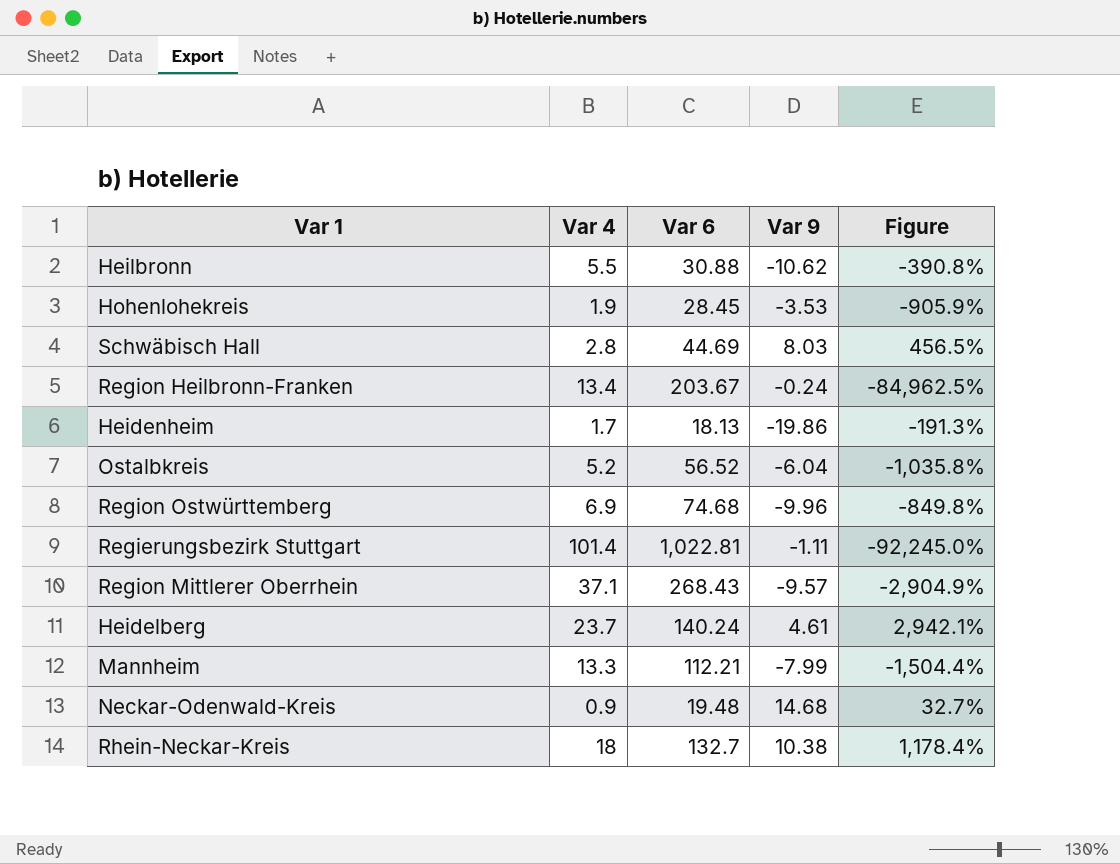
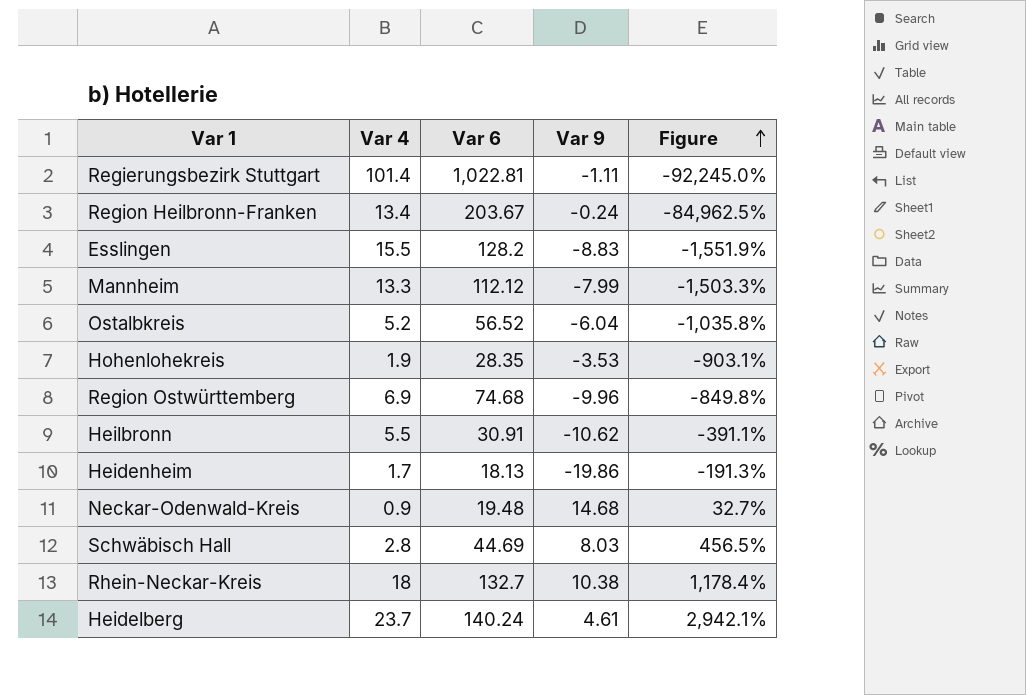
row order: none -> Figure ascending
row Region Mittlerer Oberrhein: 37.1 | 268.43 | -9.57 | -2,904.9% -> none
row Esslingen: none -> 15.5 | 128.2 | -8.83 | -1,551.9%
Mannheim | Var 6: 112.21 -> 112.12
Mannheim | Figure: -1,504.4% -> -1,503.3%
Hohenlohekreis | Var 6: 28.45 -> 28.35
Hohenlohekreis | Figure: -905.9% -> -903.1%
Heilbronn | Var 6: 30.88 -> 30.91
Heilbronn | Figure: -390.8% -> -391.1%

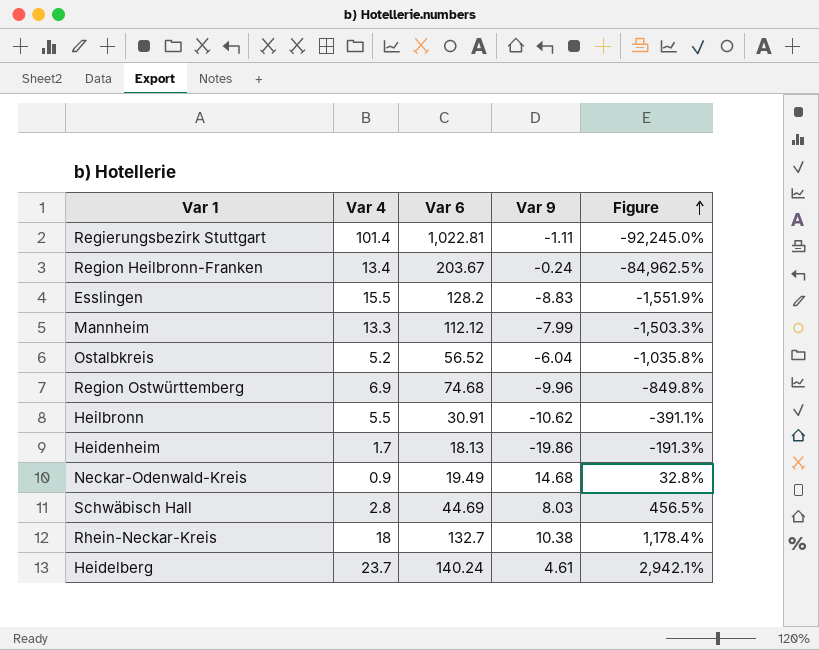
row Hohenlohekreis: 1.9 | 28.35 | -3.53 | -903.1% -> none
Neckar-Odenwald-Kreis | Var 6: 19.48 -> 19.49
Neckar-Odenwald-Kreis | Figure: 32.7% -> 32.8%

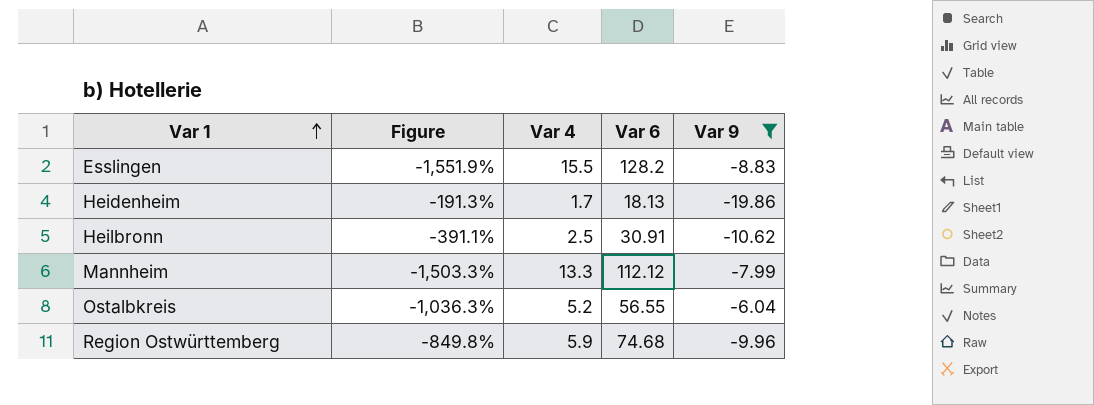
filter: none -> Var 9 <= -6.04
row order: Figure ascending -> Var 1 ascending
column Figure | position: 5 -> 2
Heilbronn | Var 4: 5.5 -> 2.5
Ostalbkreis | Figure: -1,035.8% -> -1,036.3%
Ostalbkreis | Var 6: 56.52 -> 56.55
Region Ostwürttemberg | Var 4: 6.9 -> 5.9

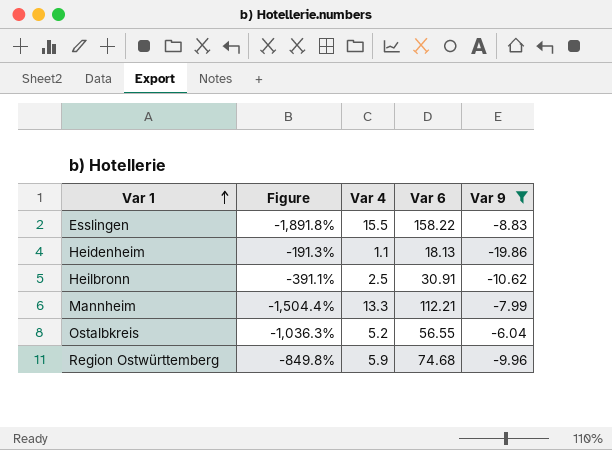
Esslingen | Figure: -1,551.9% -> -1,891.8%
Esslingen | Var 6: 128.2 -> 158.22
Heidenheim | Var 4: 1.7 -> 1.1
Mannheim | Figure: -1,503.3% -> -1,504.4%
Mannheim | Var 6: 112.12 -> 112.21

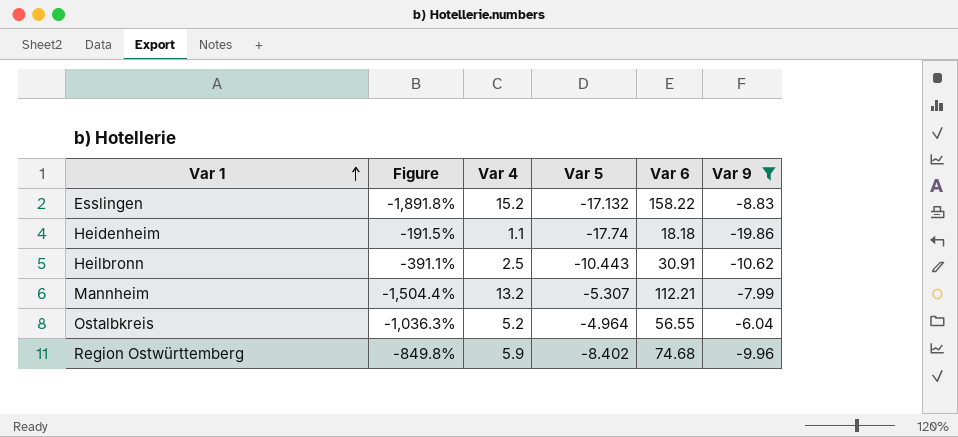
column Var 5 | position: none -> 4
Esslingen | Var 4: 15.5 -> 15.2
Heidenheim | Figure: -191.3% -> -191.5%
Heidenheim | Var 6: 18.13 -> 18.18
Mannheim | Var 4: 13.3 -> 13.2

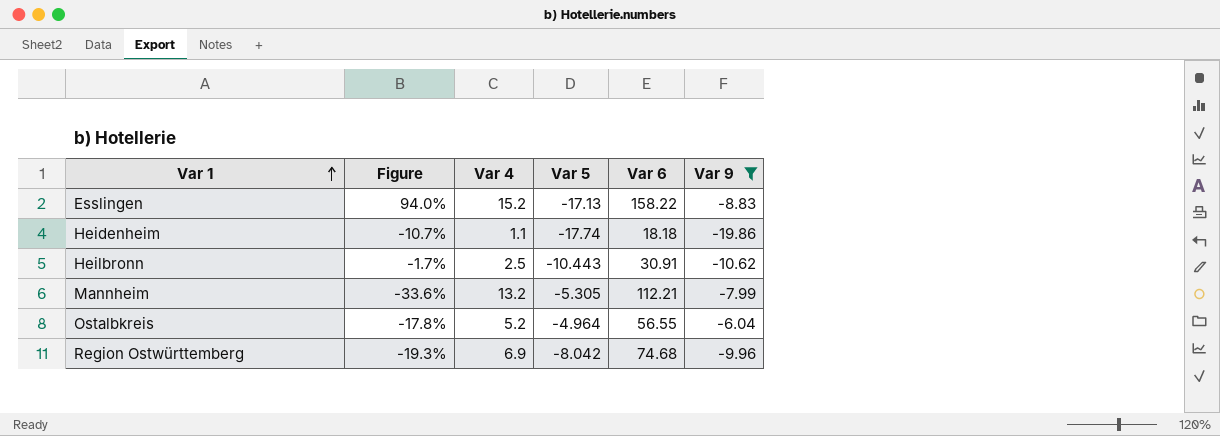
column Figure | formula: ([Var 6] - [Var 9]) / [Var 9] -> ([Var 5] - [Var 9]) / [Var 9]
Esslingen | Var 5: -17.132 -> -17.13
Mannheim | Var 5: -5.307 -> -5.305
Region Ostwürttemberg | Var 4: 5.9 -> 6.9
Region Ostwürttemberg | Var 5: -8.402 -> -8.042

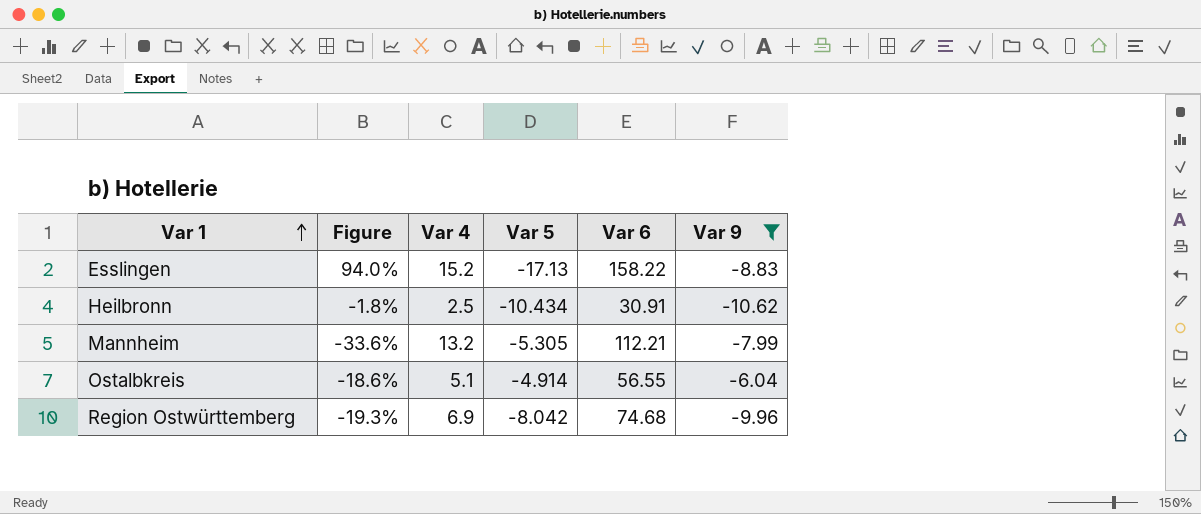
row Heidenheim: -10.7% | 1.1 | -17.74 | 18.18 | -19.86 -> none
Heilbronn | Figure: -1.7% -> -1.8%
Heilbronn | Var 5: -10.443 -> -10.434
Ostalbkreis | Figure: -17.8% -> -18.6%
Ostalbkreis | Var 4: 5.2 -> 5.1
Ostalbkreis | Var 5: -4.964 -> -4.914

